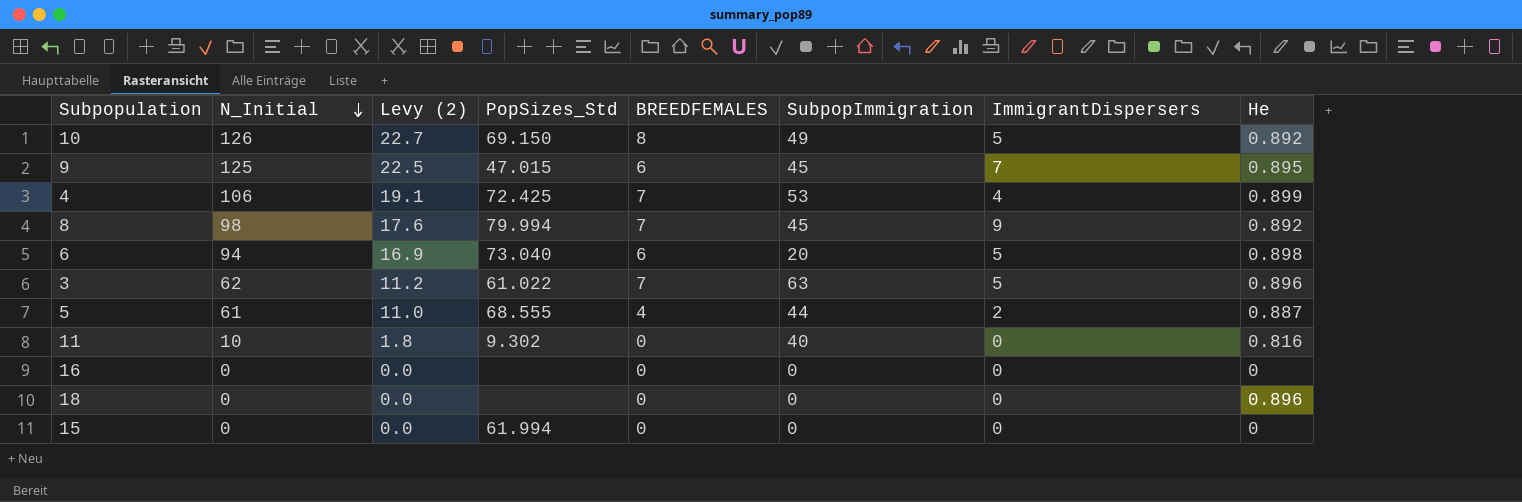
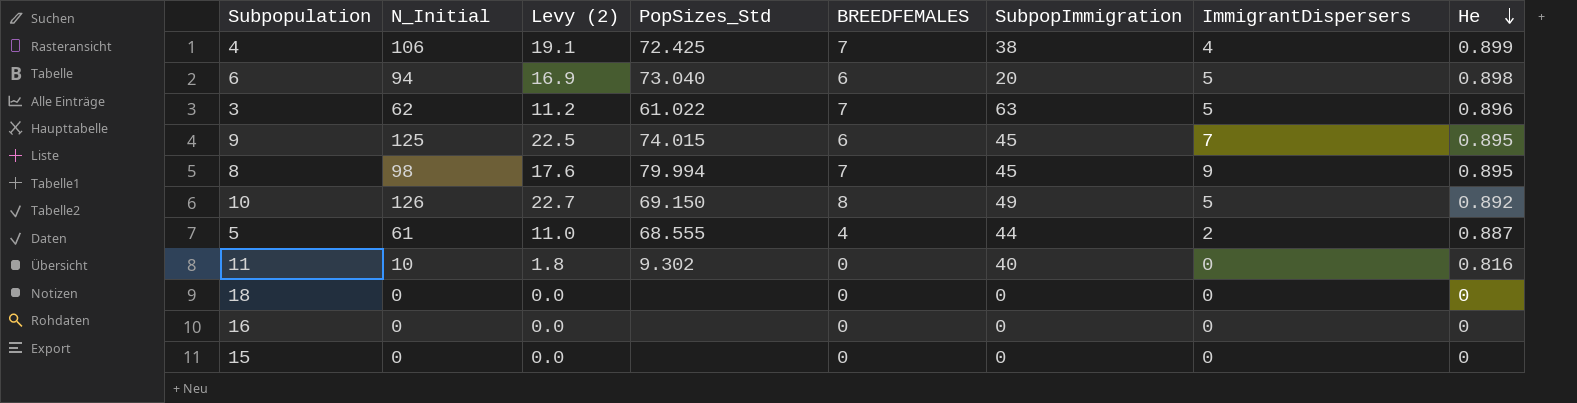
row order: N_Initial descending -> He descending
4 | SubpopImmigration: 53 -> 38
9 | PopSizes_Std: 47.015 -> 74.015
8 | He: 0.892 -> 0.895
18 | He: 0.896 -> 0
15 | PopSizes_Std: 61.994 -> none

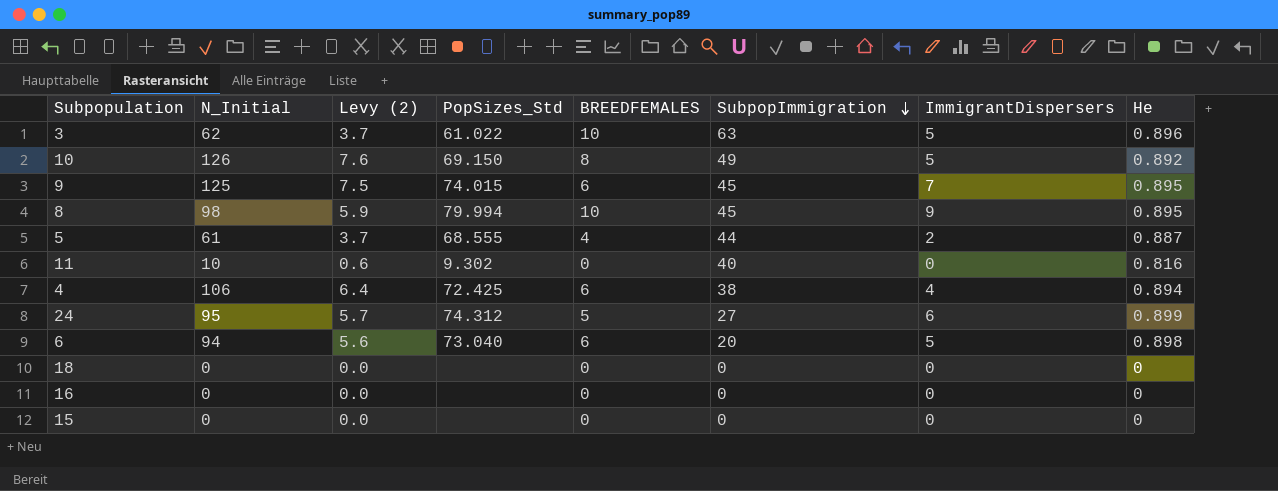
row order: He descending -> SubpopImmigration descending
column Levy (2) | formula: [N_Initial] * 0.18 -> [N_Initial] * 0.06
3 | BREEDFEMALES: 7 -> 10
8 | BREEDFEMALES: 7 -> 10
4 | BREEDFEMALES: 7 -> 6
4 | He: 0.899 -> 0.894
row 24: none -> 95 | 5.7 | 74.312 | 5 | 27 | 6 | 0.899

